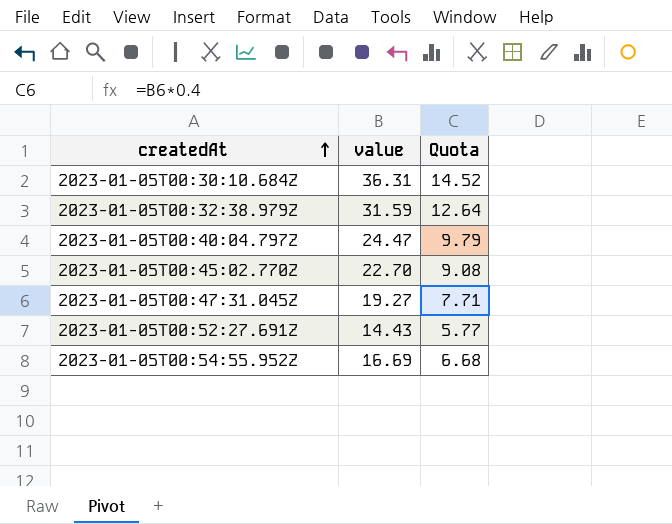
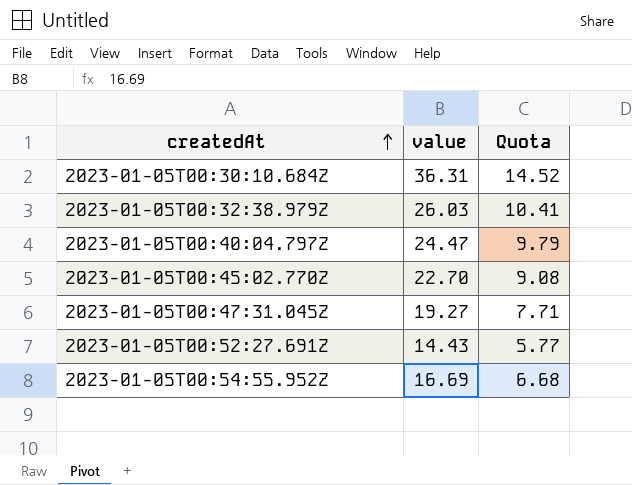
2023-01-05T00:32:38.979Z | value: 31.59 -> 26.03
2023-01-05T00:32:38.979Z | Quota: 12.64 -> 10.41

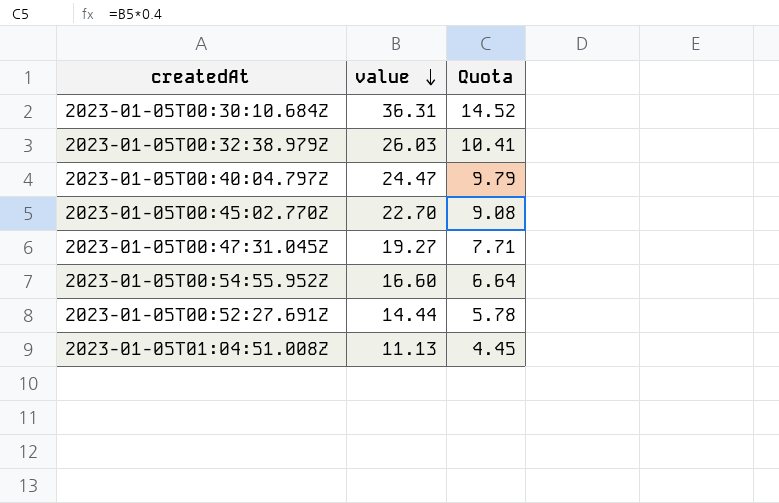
row order: createdAt ascending -> value descending
2023-01-05T00:54:55.952Z | value: 16.69 -> 16.60
2023-01-05T00:54:55.952Z | Quota: 6.68 -> 6.64
2023-01-05T00:52:27.691Z | value: 14.43 -> 14.44
2023-01-05T00:52:27.691Z | Quota: 5.77 -> 5.78
row 2023-01-05T01:04:51.008Z: none -> 11.13 | 4.45

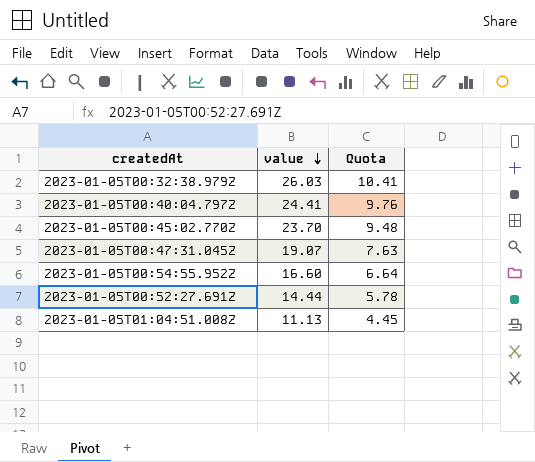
row 2023-01-05T00:30:10.684Z: 36.31 | 14.52 -> none
2023-01-05T00:40:04.797Z | value: 24.47 -> 24.41
2023-01-05T00:40:04.797Z | Quota: 9.79 -> 9.76
2023-01-05T00:45:02.770Z | value: 22.70 -> 23.70
2023-01-05T00:45:02.770Z | Quota: 9.08 -> 9.48
2023-01-05T00:47:31.045Z | value: 19.27 -> 19.07
2023-01-05T00:47:31.045Z | Quota: 7.71 -> 7.63

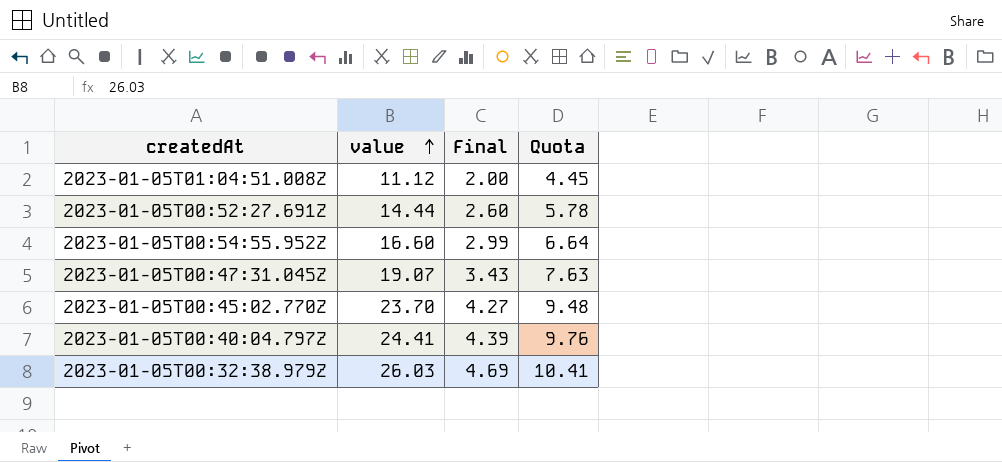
row order: value descending -> value ascending
column Final | formula: none -> [value] * 0.18
2023-01-05T01:04:51.008Z | value: 11.13 -> 11.12

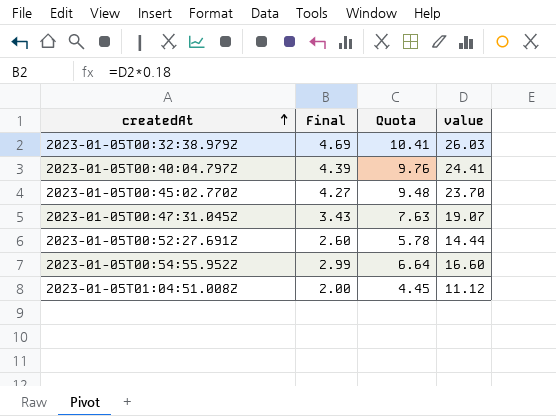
row order: value ascending -> createdAt ascending
column value | position: 2 -> 4

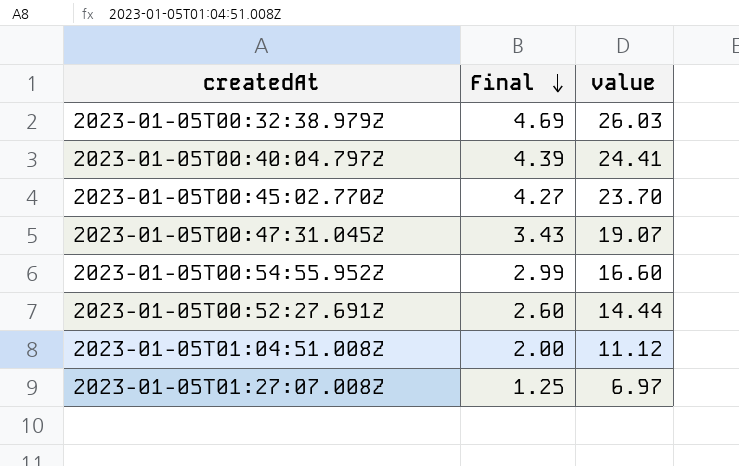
row order: createdAt ascending -> Final descending
column Quota | formula: [value] * 0.4 -> none
row 2023-01-05T01:27:07.008Z: none -> 1.25 | 6.97

